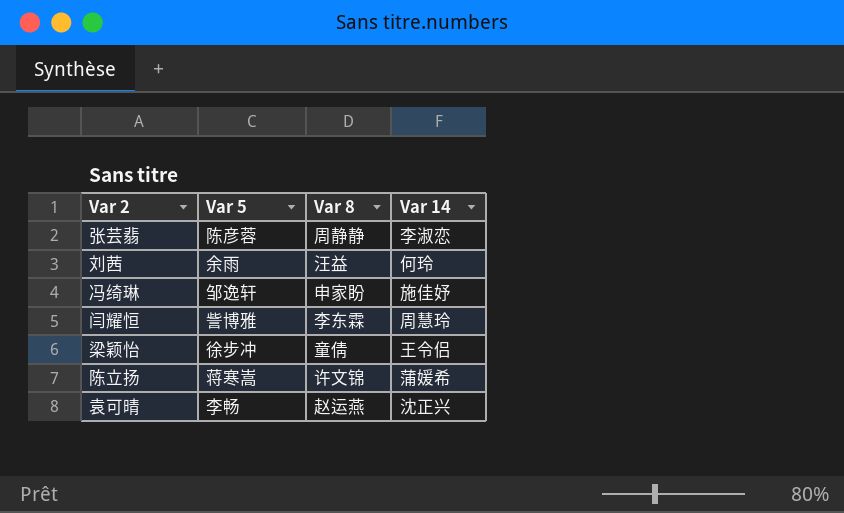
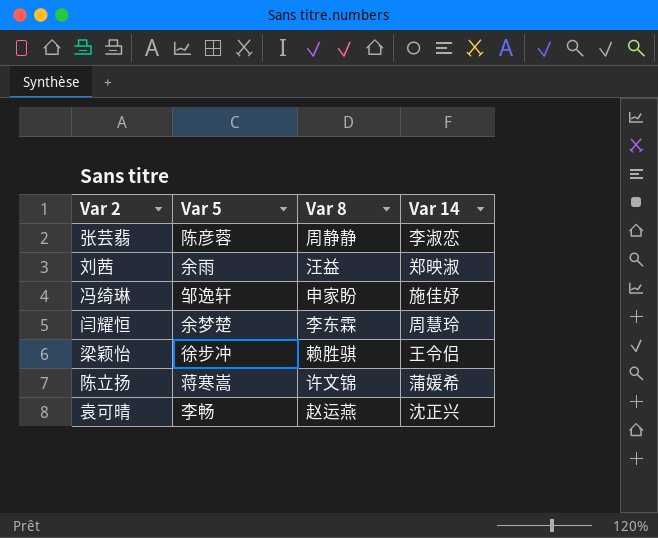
刘茜 | Var 14: 何玲 -> 郑映淑
闫耀恒 | Var 5: 訾博雅 -> 余梦楚
梁颖怡 | Var 8: 童倩 -> 赖胜骐

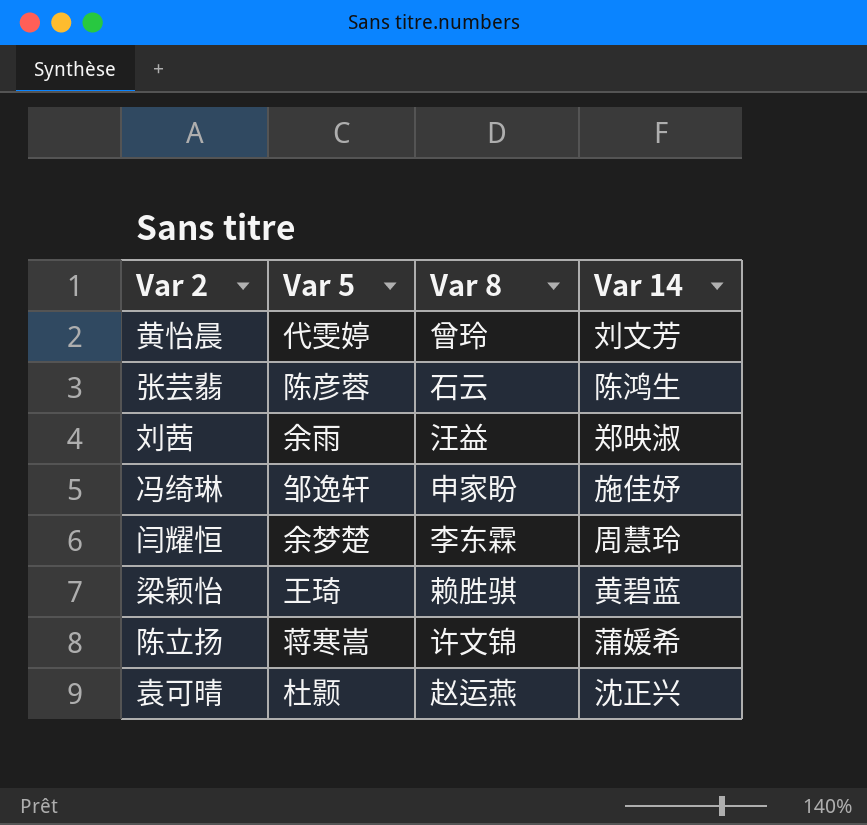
row 黄怡晨: none -> 代雯婷 | 曾玲 | 刘文芳
张芸翡 | Var 8: 周静静 -> 石云
张芸翡 | Var 14: 李淑恋 -> 陈鸿生
梁颖怡 | Var 5: 徐步冲 -> 王琦
梁颖怡 | Var 14: 王令侣 -> 黄碧蓝
袁可晴 | Var 5: 李畅 -> 杜颢

